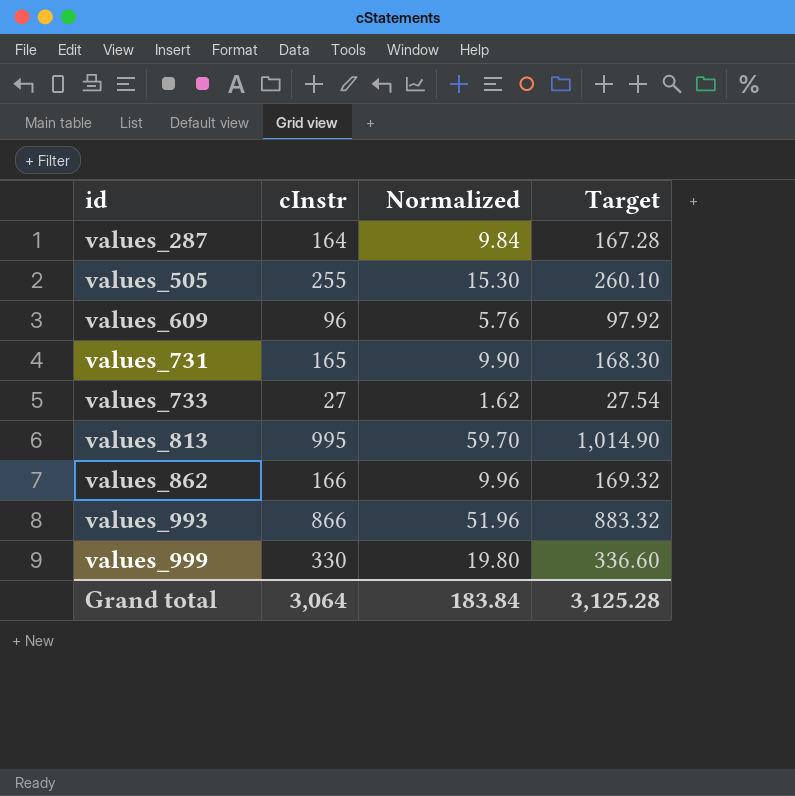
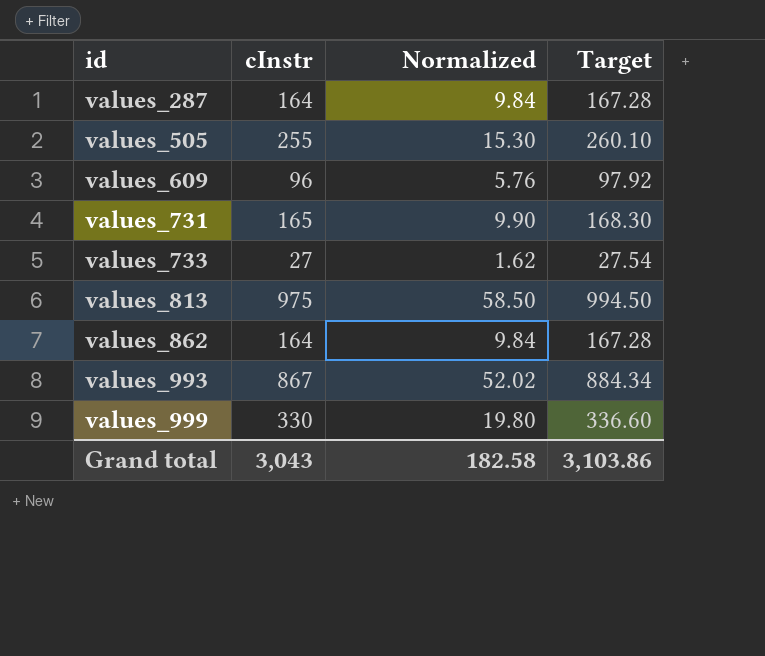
values_813 | cInstr: 995 -> 975
values_813 | Normalized: 59.70 -> 58.50
values_813 | Target: 1,014.90 -> 994.50
values_862 | cInstr: 166 -> 164
values_862 | Normalized: 9.96 -> 9.84
values_862 | Target: 169.32 -> 167.28
values_993 | cInstr: 866 -> 867
values_993 | Normalized: 51.96 -> 52.02
values_993 | Target: 883.32 -> 884.34
Grand total | cInstr: 3,064 -> 3,043
Grand total | Normalized: 183.84 -> 182.58
Grand total | Target: 3,125.28 -> 3,103.86

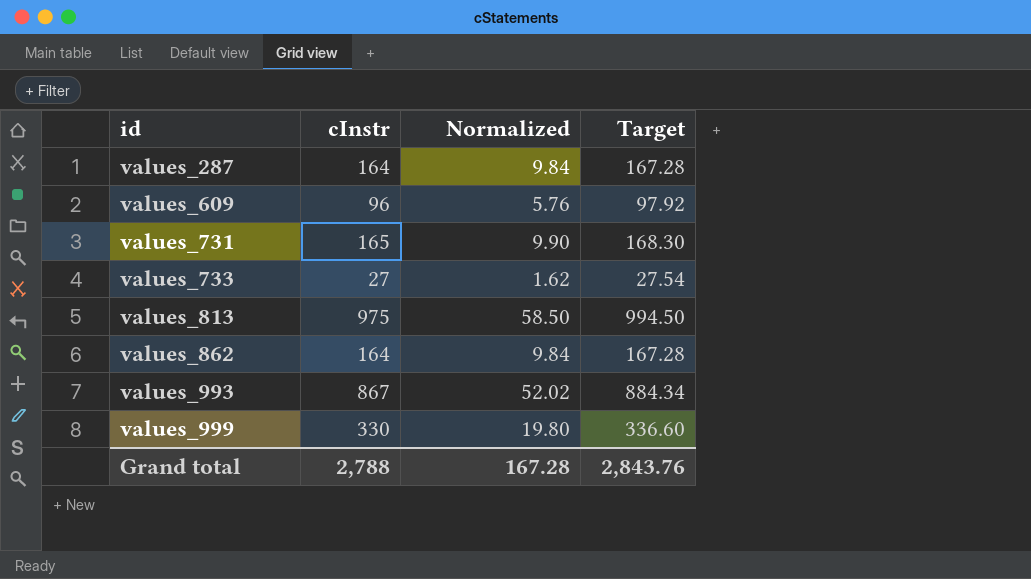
row values_505: 255 | 15.30 | 260.10 -> none
Grand total | cInstr: 3,043 -> 2,788
Grand total | Normalized: 182.58 -> 167.28
Grand total | Target: 3,103.86 -> 2,843.76

